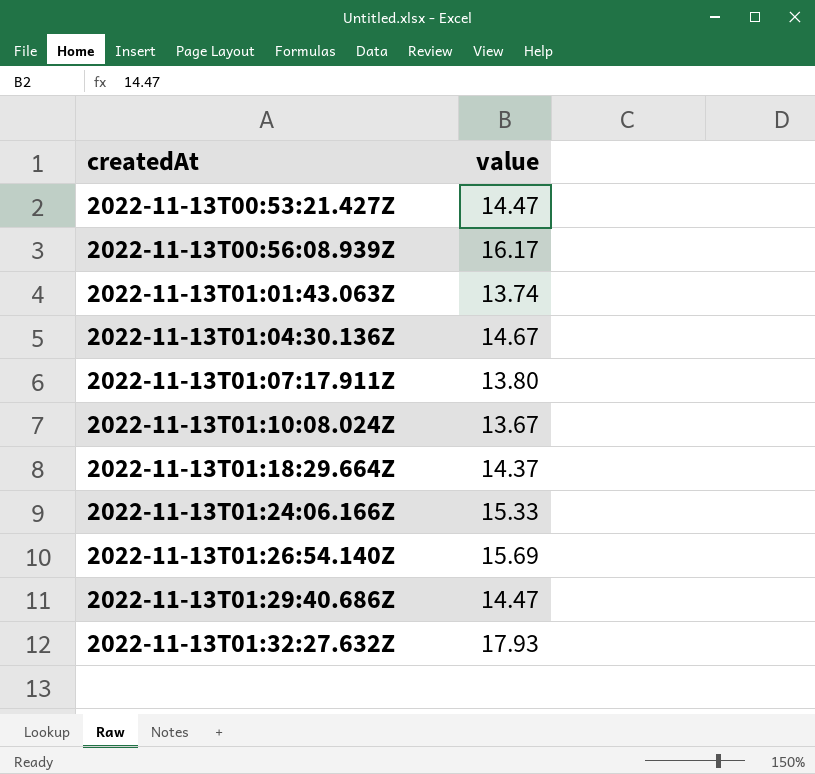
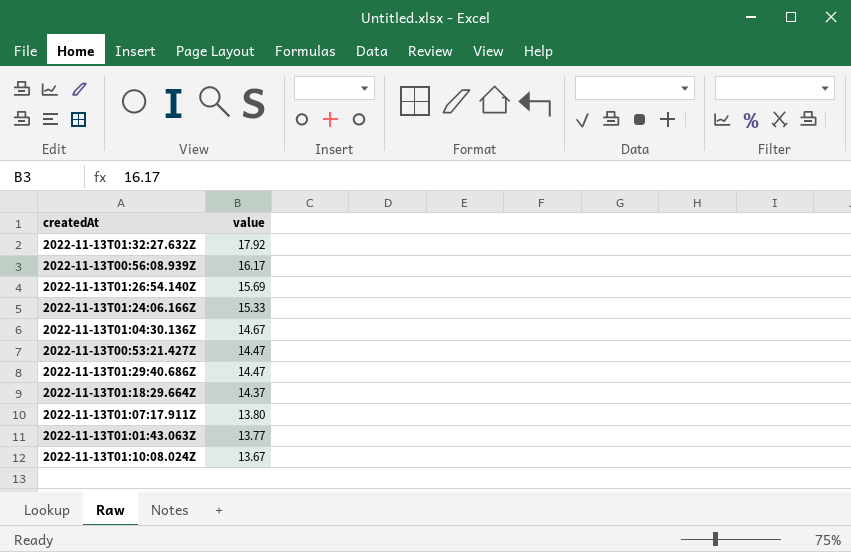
row order: createdAt ascending -> value descending
2022-11-13T01:32:27.632Z | value: 17.93 -> 17.92
2022-11-13T01:01:43.063Z | value: 13.74 -> 13.77

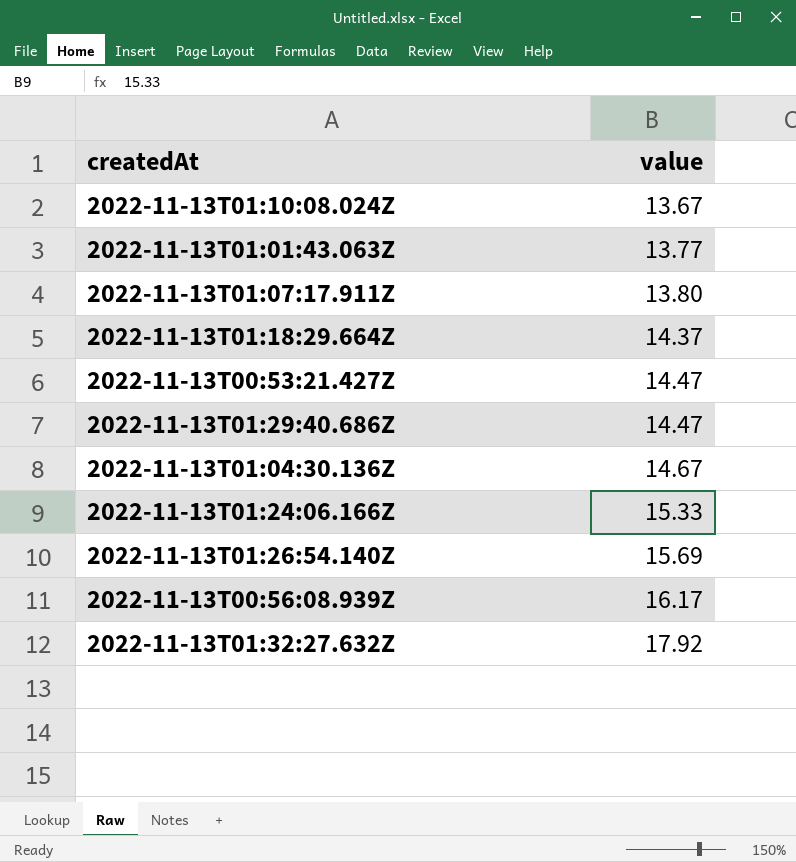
row order: value descending -> value ascending

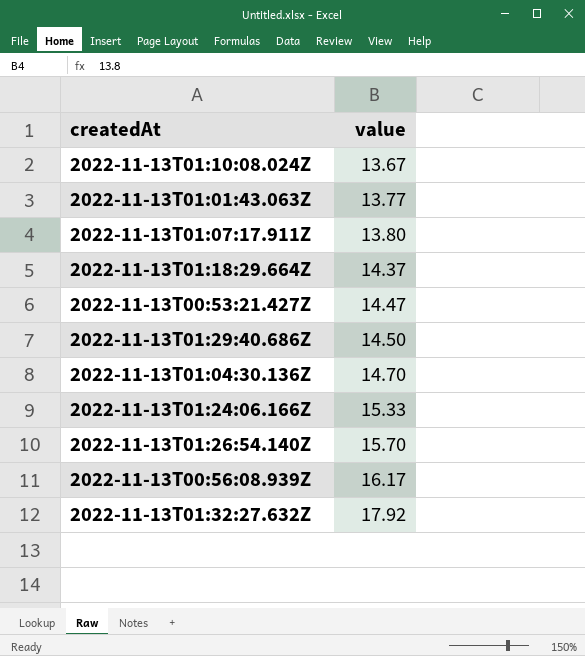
2022-11-13T01:29:40.686Z | value: 14.47 -> 14.50
2022-11-13T01:04:30.136Z | value: 14.67 -> 14.70
2022-11-13T01:26:54.140Z | value: 15.69 -> 15.70

